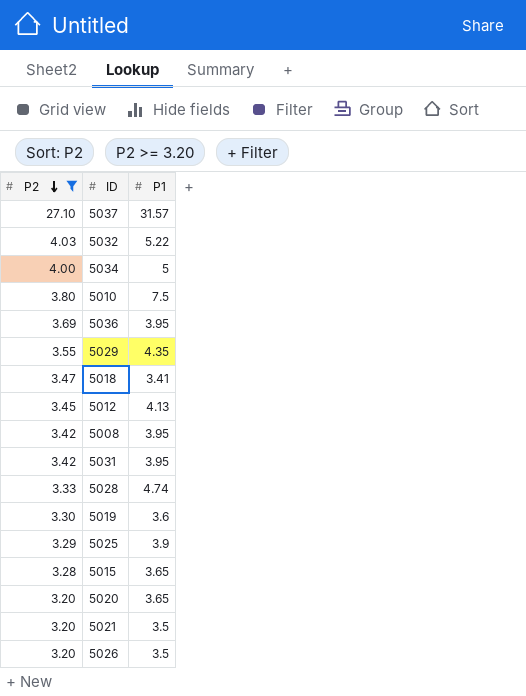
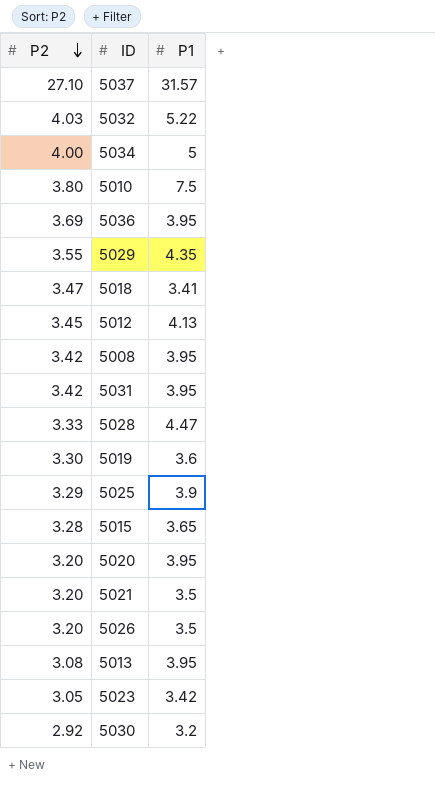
filter: P2 >= 3.20 -> none
5028 | P1: 4.74 -> 4.47
5020 | P1: 3.65 -> 3.95

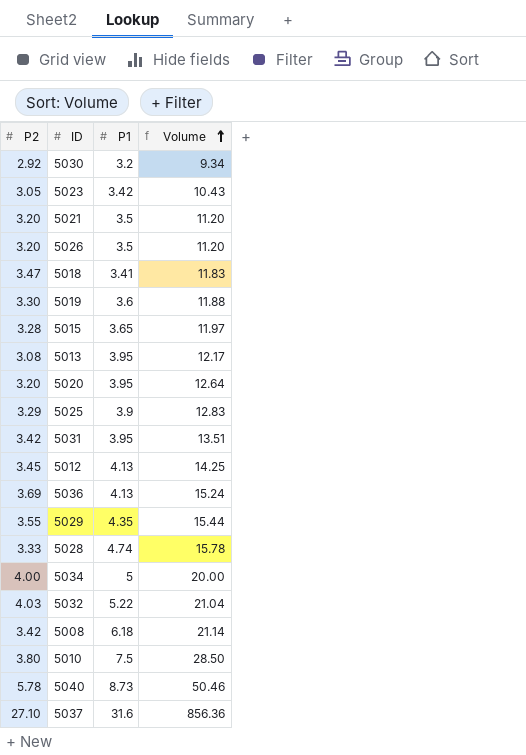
row order: P2 descending -> Volume ascending
column Volume | formula: none -> [P2] * [P1]
5036 | P1: 3.95 -> 4.13
5028 | P1: 4.47 -> 4.74
5008 | P1: 3.95 -> 6.18
row 5040: none -> 5.78 | 8.73 | 50.46
5037 | P1: 31.57 -> 31.6

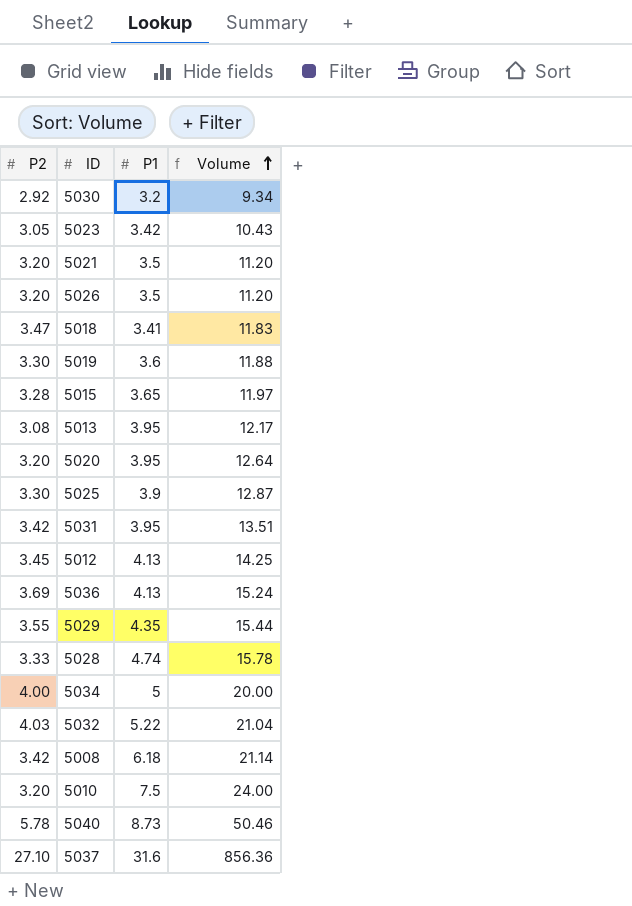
5025 | P2: 3.29 -> 3.30
5025 | Volume: 12.83 -> 12.87
5010 | P2: 3.80 -> 3.20
5010 | Volume: 28.50 -> 24.00

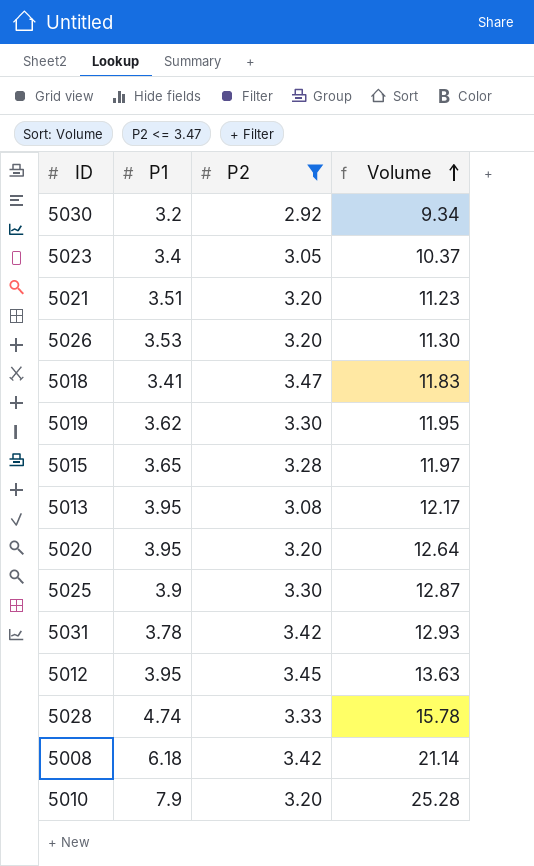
filter: none -> P2 <= 3.47
column P2 | position: 1 -> 3
5023 | P1: 3.42 -> 3.4
5023 | Volume: 10.43 -> 10.37
5021 | P1: 3.5 -> 3.51
5021 | Volume: 11.20 -> 11.23
5026 | P1: 3.5 -> 3.53
5026 | Volume: 11.20 -> 11.30
5019 | P1: 3.6 -> 3.62
5019 | Volume: 11.88 -> 11.95
5031 | P1: 3.95 -> 3.78
5031 | Volume: 13.51 -> 12.93
5012 | P1: 4.13 -> 3.95
5012 | Volume: 14.25 -> 13.63
5010 | P1: 7.5 -> 7.9
5010 | Volume: 24.00 -> 25.28

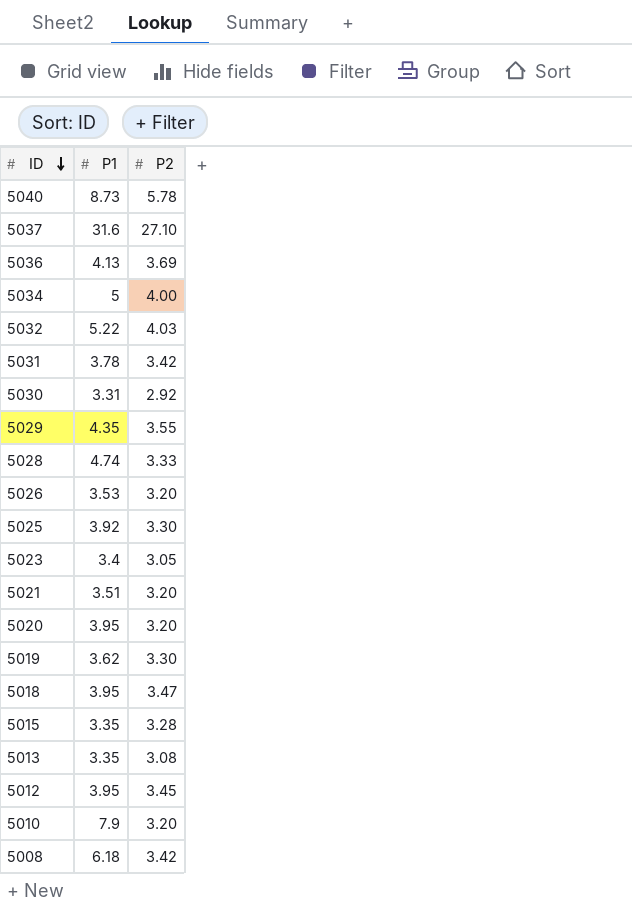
filter: P2 <= 3.47 -> none
row order: Volume ascending -> ID descending
column Volume | formula: [P1] * [P2] -> none
5030 | P1: 3.2 -> 3.31
5025 | P1: 3.9 -> 3.92
5018 | P1: 3.41 -> 3.95
5015 | P1: 3.65 -> 3.35
5013 | P1: 3.95 -> 3.35

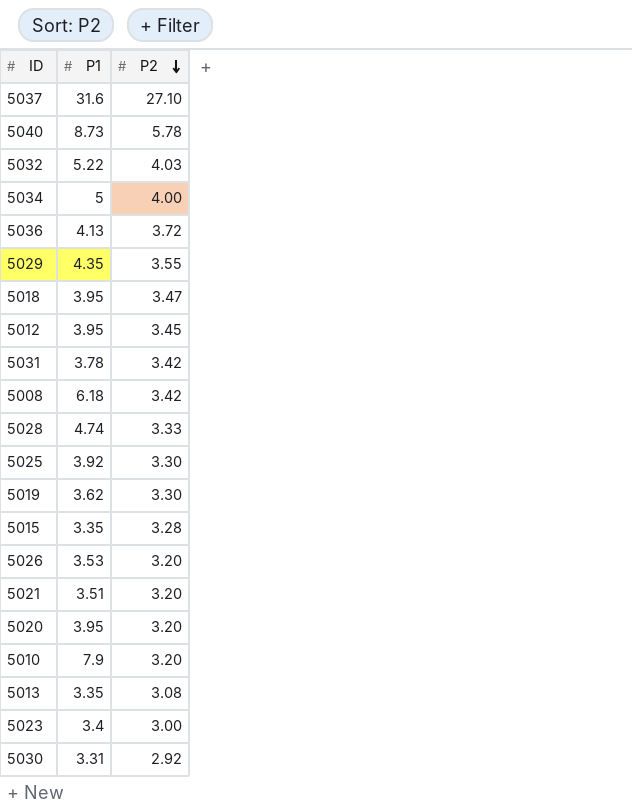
row order: ID descending -> P2 descending
5036 | P2: 3.69 -> 3.72
5023 | P2: 3.05 -> 3.00

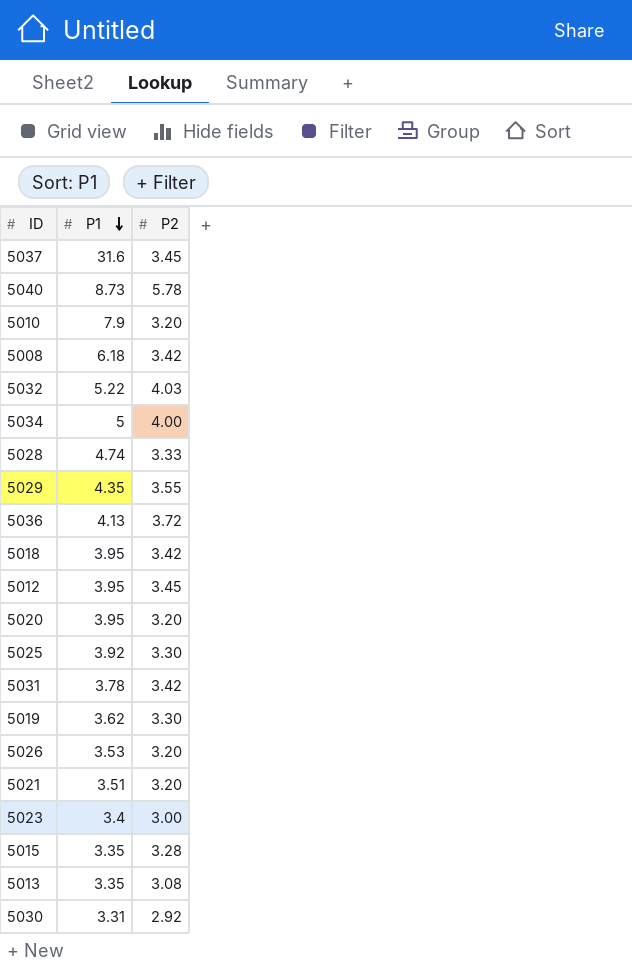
row order: P2 descending -> P1 descending
5037 | P2: 27.10 -> 3.45
5018 | P2: 3.47 -> 3.42

